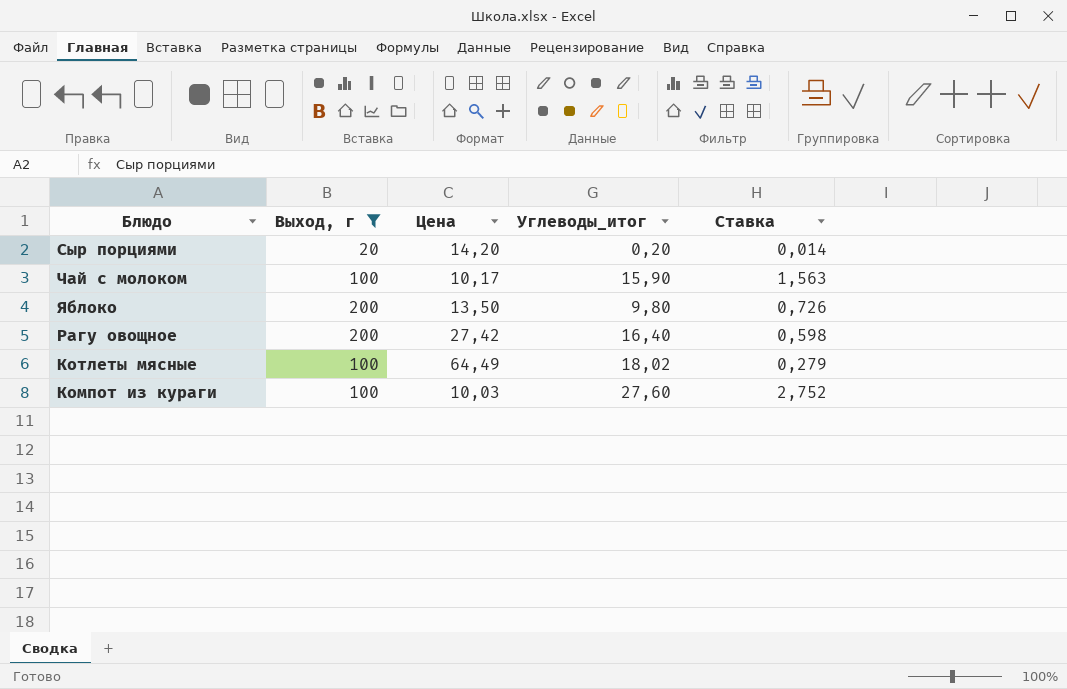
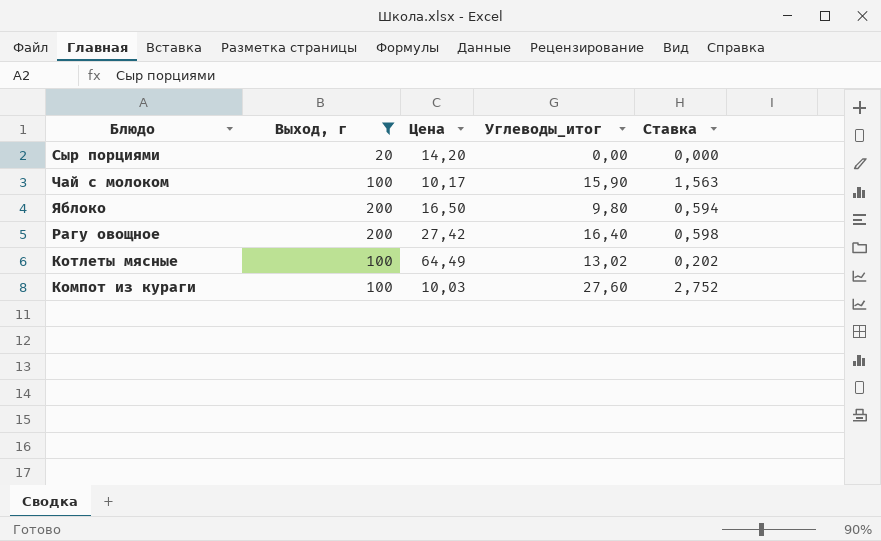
Сыр порциями | Углеводы_итог: 0,20 -> 0,00
Сыр порциями | Ставка: 0,014 -> 0,000
Яблоко | Цена: 13,50 -> 16,50
Яблоко | Ставка: 0,726 -> 0,594
Котлеты мясные | Углеводы_итог: 18,02 -> 13,02
Котлеты мясные | Ставка: 0,279 -> 0,202

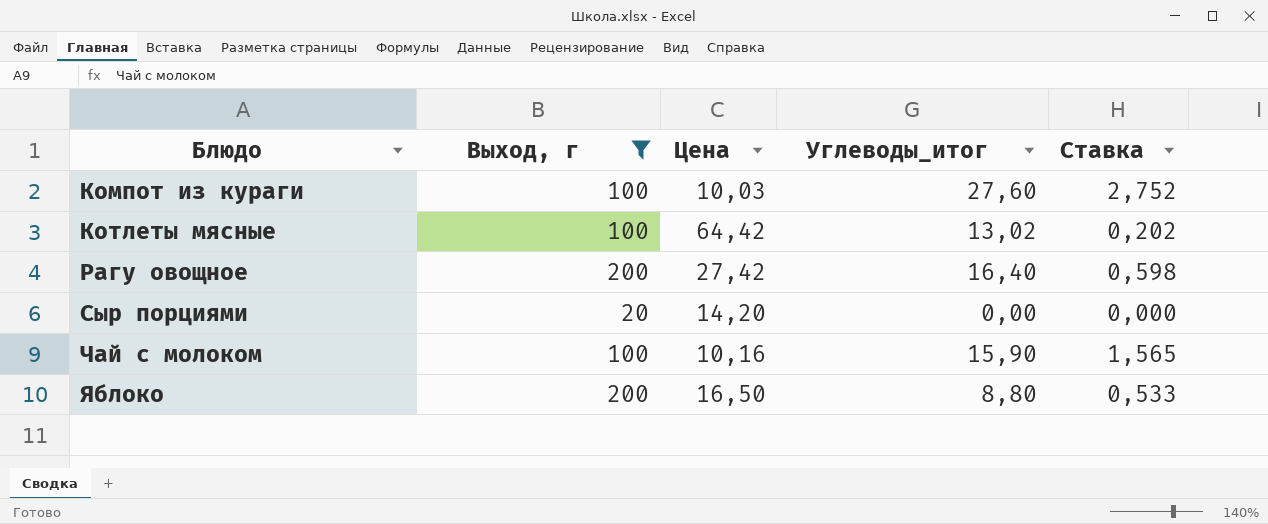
row order: none -> Блюдо ascending
Котлеты мясные | Цена: 64,49 -> 64,42
Чай с молоком | Цена: 10,17 -> 10,16
Чай с молоком | Ставка: 1,563 -> 1,565
Яблоко | Углеводы_итог: 9,80 -> 8,80
Яблоко | Ставка: 0,594 -> 0,533

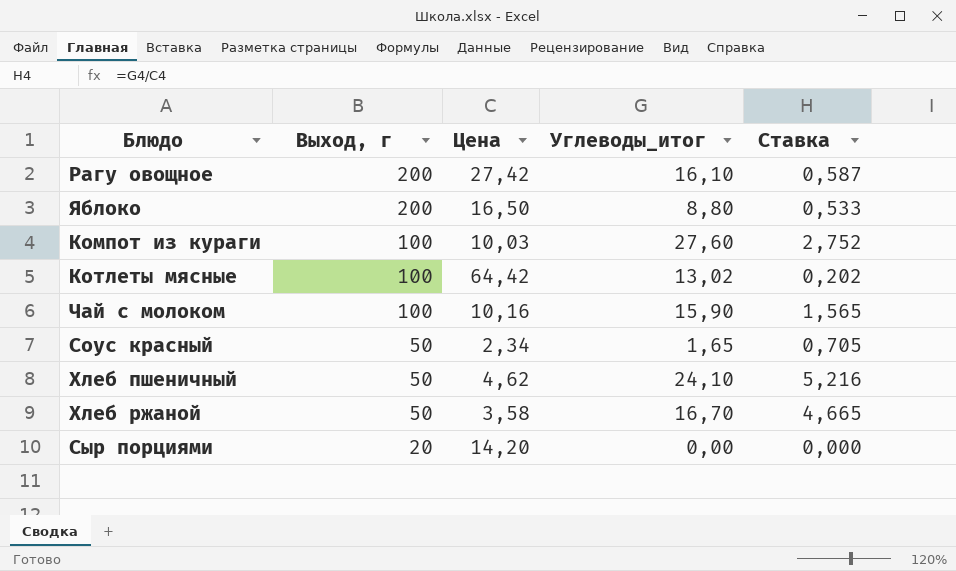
filter: Выход, г != 50 -> none
row order: Блюдо ascending -> Выход, г descending
Рагу овощное | Углеводы_итог: 16,40 -> 16,10
Рагу овощное | Ставка: 0,598 -> 0,587

